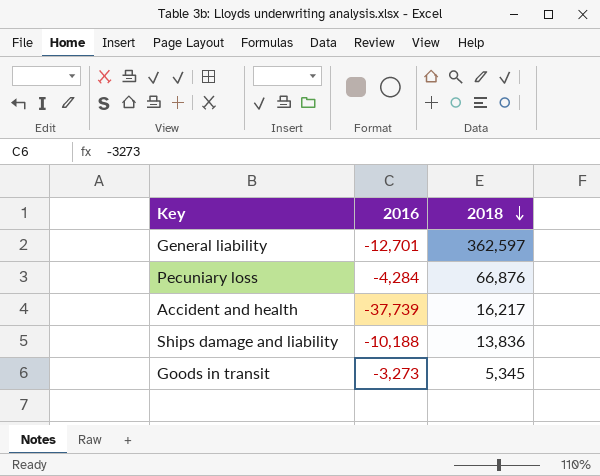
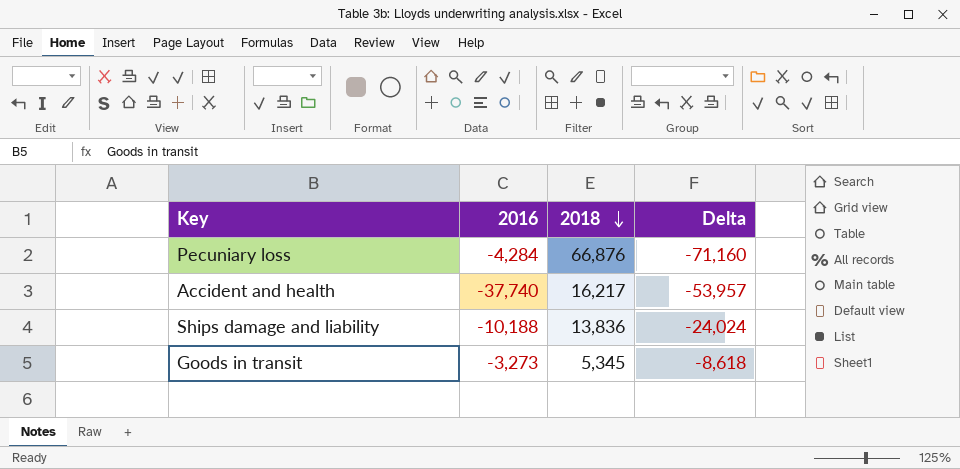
column Delta | formula: none -> [2016] - [2018]
row General liability: -12,701 | 362,597 -> none
Accident and health | 2016: -37,739 -> -37,740

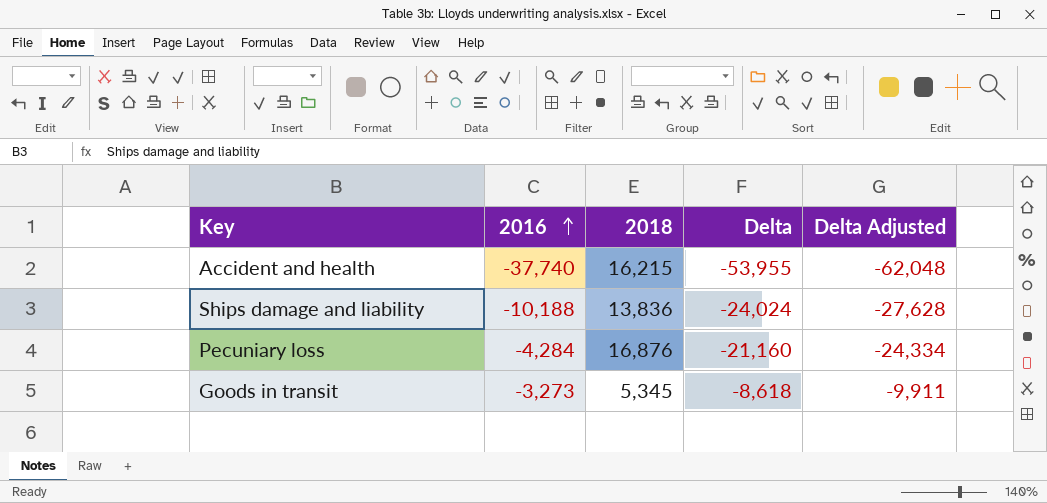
row order: 2018 descending -> 2016 ascending
column Delta Adjusted | formula: none -> [Delta] * 1.15
Accident and health | 2018: 16,217 -> 16,215
Accident and health | Delta: -53,957 -> -53,955
Pecuniary loss | 2018: 66,876 -> 16,876
Pecuniary loss | Delta: -71,160 -> -21,160

